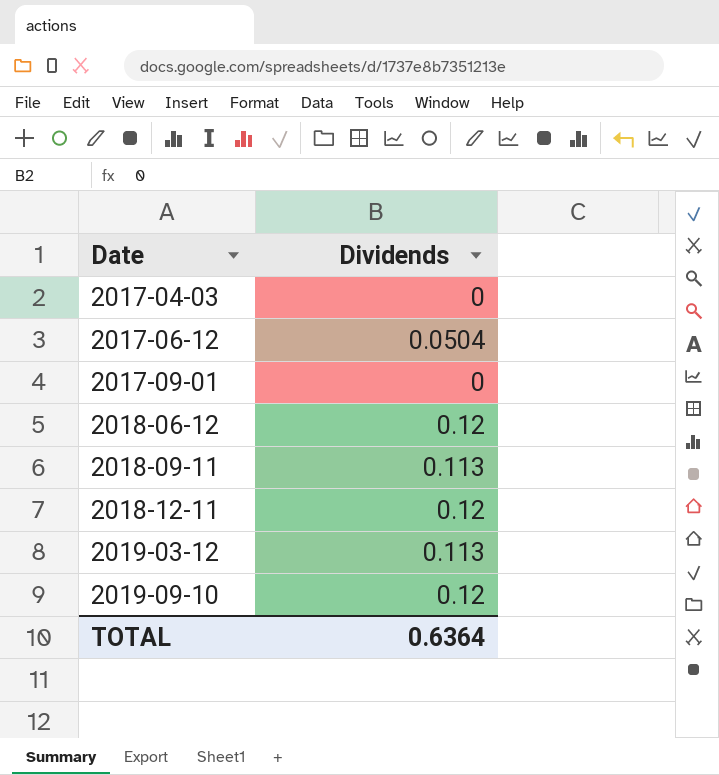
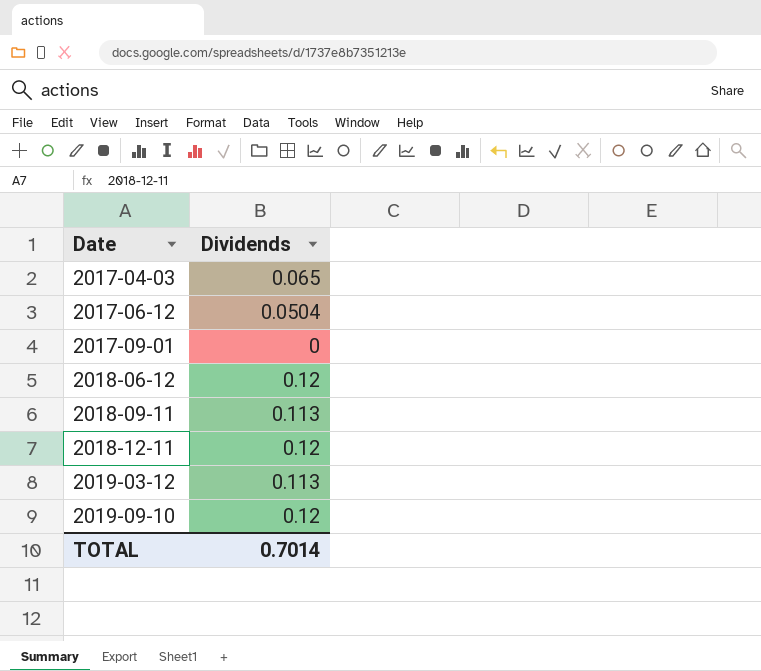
2017-04-03 | Dividends: 0 -> 0.065
TOTAL | Dividends: 0.6364 -> 0.7014

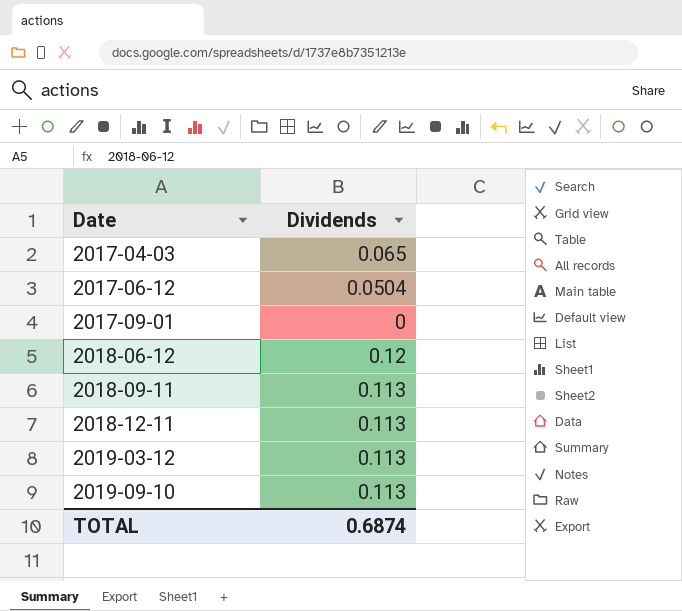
2018-12-11 | Dividends: 0.12 -> 0.113
2019-09-10 | Dividends: 0.12 -> 0.113
TOTAL | Dividends: 0.7014 -> 0.6874

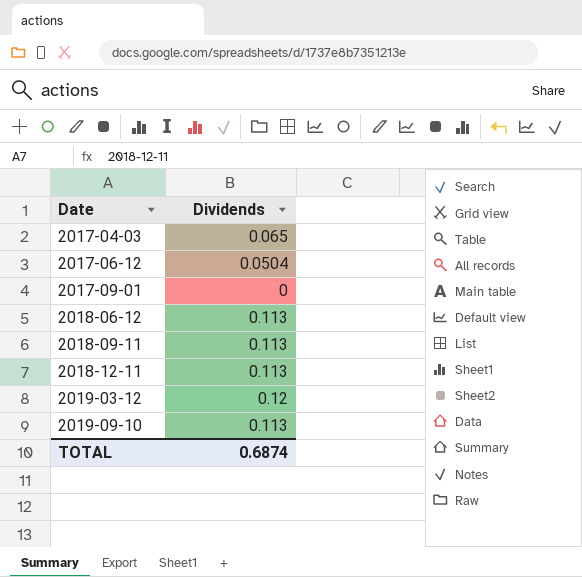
2018-06-12 | Dividends: 0.12 -> 0.113
2019-03-12 | Dividends: 0.113 -> 0.12

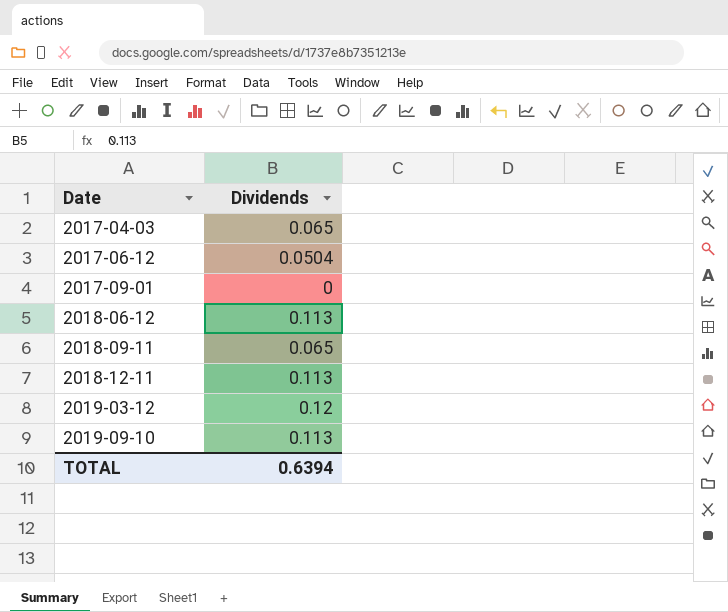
2018-09-11 | Dividends: 0.113 -> 0.065
TOTAL | Dividends: 0.6874 -> 0.6394

